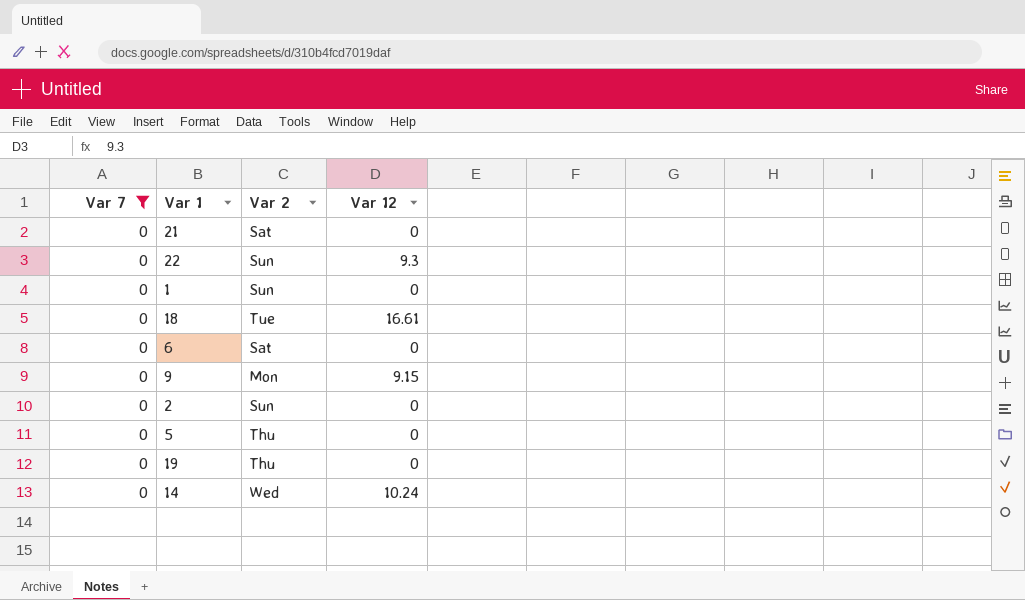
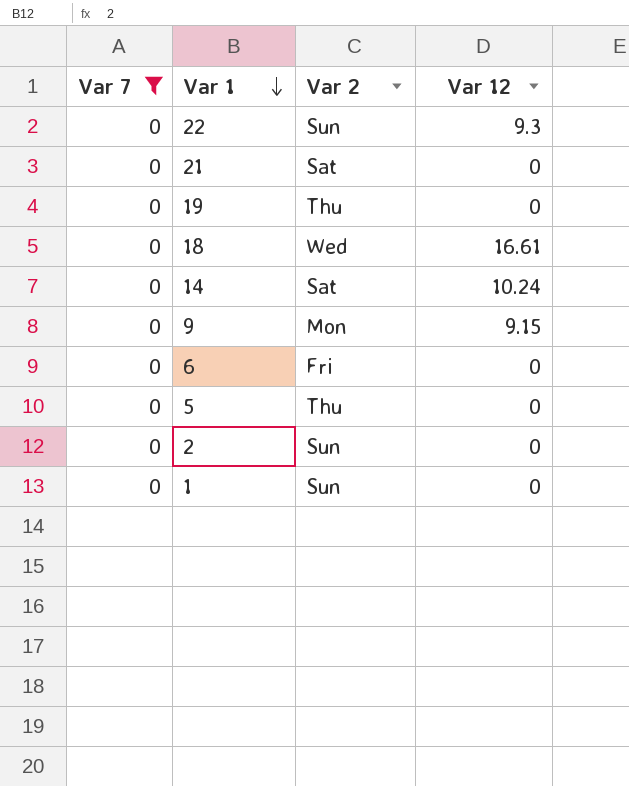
row order: none -> Var 1 descending
18 | Var 2: Tue -> Wed
14 | Var 2: Wed -> Sat
6 | Var 2: Sat -> Fri

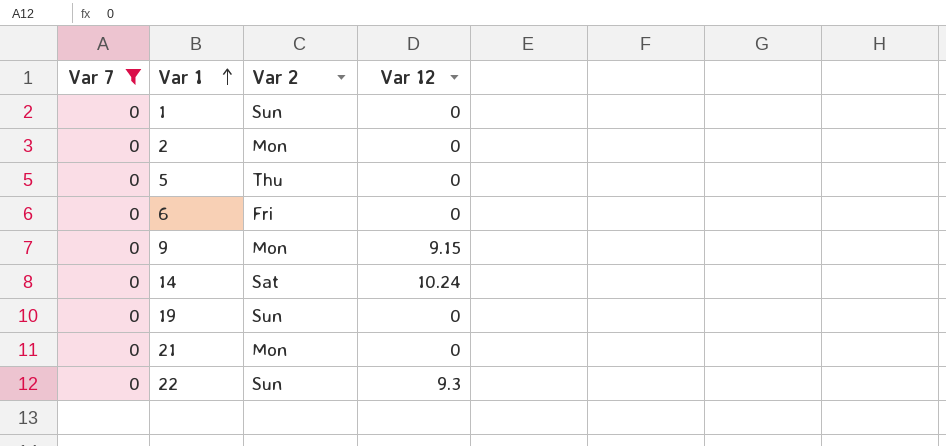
row order: Var 1 descending -> Var 1 ascending
row 18: 0 | Wed | 16.61 -> none
2 | Var 2: Sun -> Mon
19 | Var 2: Thu -> Sun
21 | Var 2: Sat -> Mon

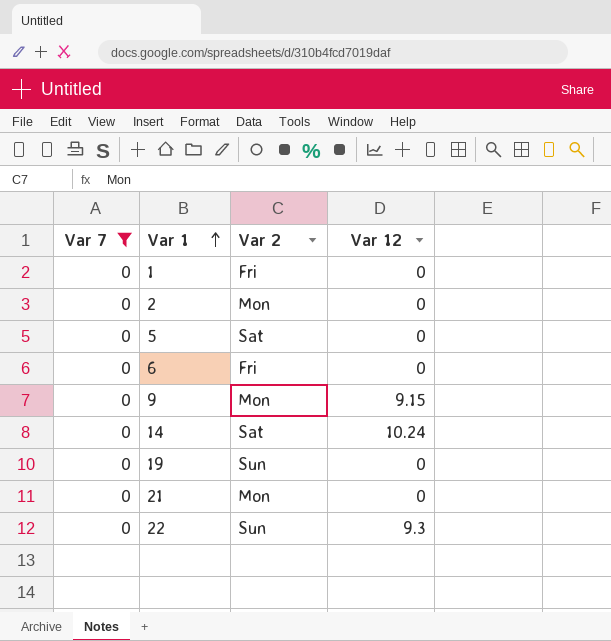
1 | Var 2: Sun -> Fri
5 | Var 2: Thu -> Sat

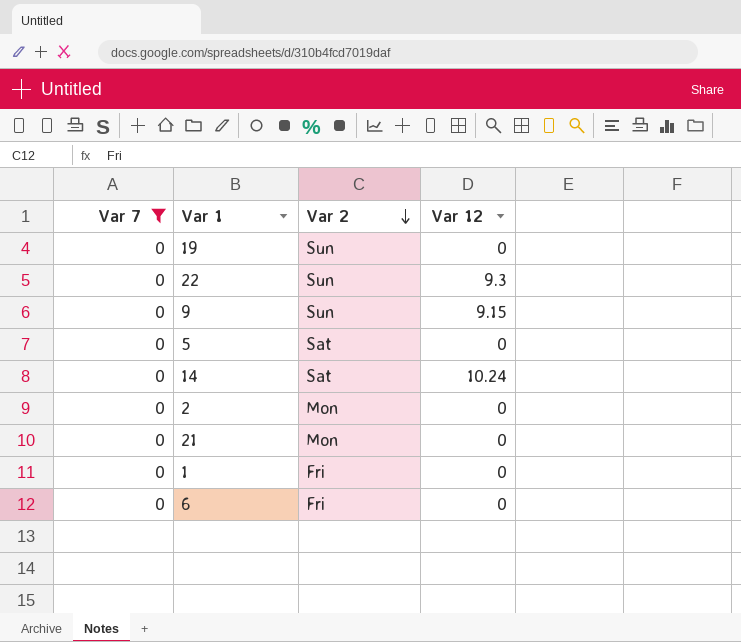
row order: Var 1 ascending -> Var 2 descending
9 | Var 2: Mon -> Sun

